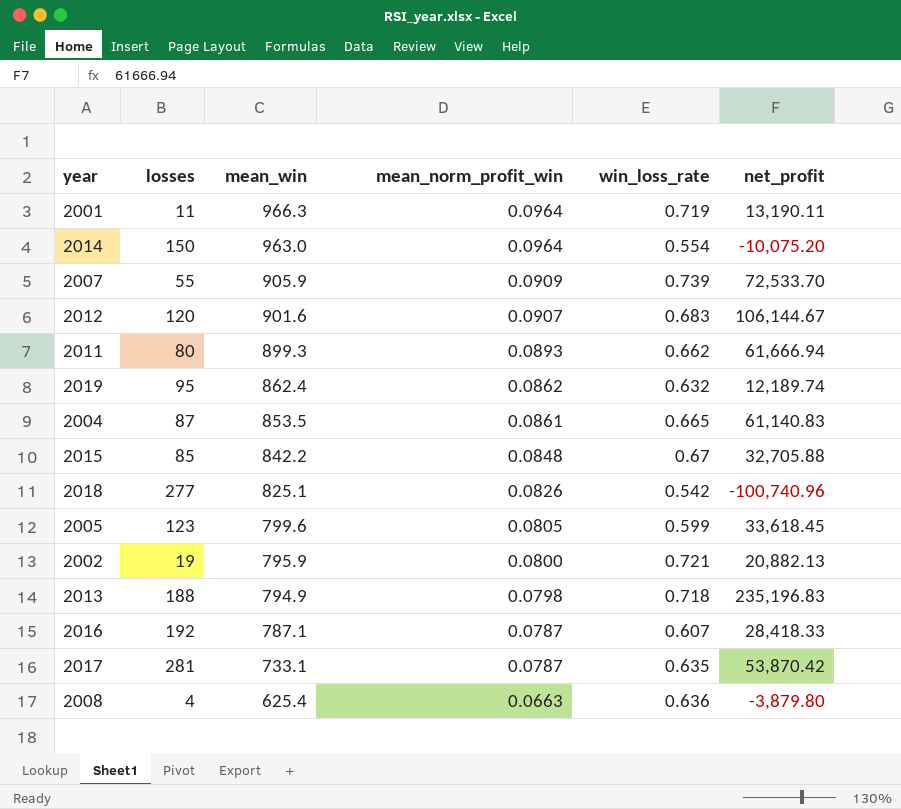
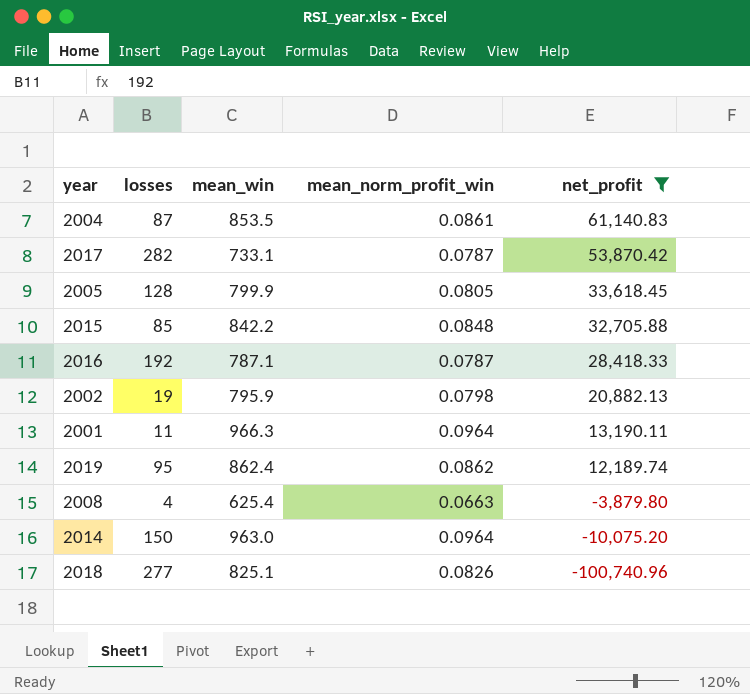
filter: none -> net_profit <= 61,140.83
row order: mean_win descending -> net_profit descending
column win_loss_rate | position: 5 -> none
2017 | losses: 281 -> 282
2005 | losses: 123 -> 128
2005 | mean_win: 799.6 -> 799.9
2002 | mean_norm_profit_win: 0.0800 -> 0.0798

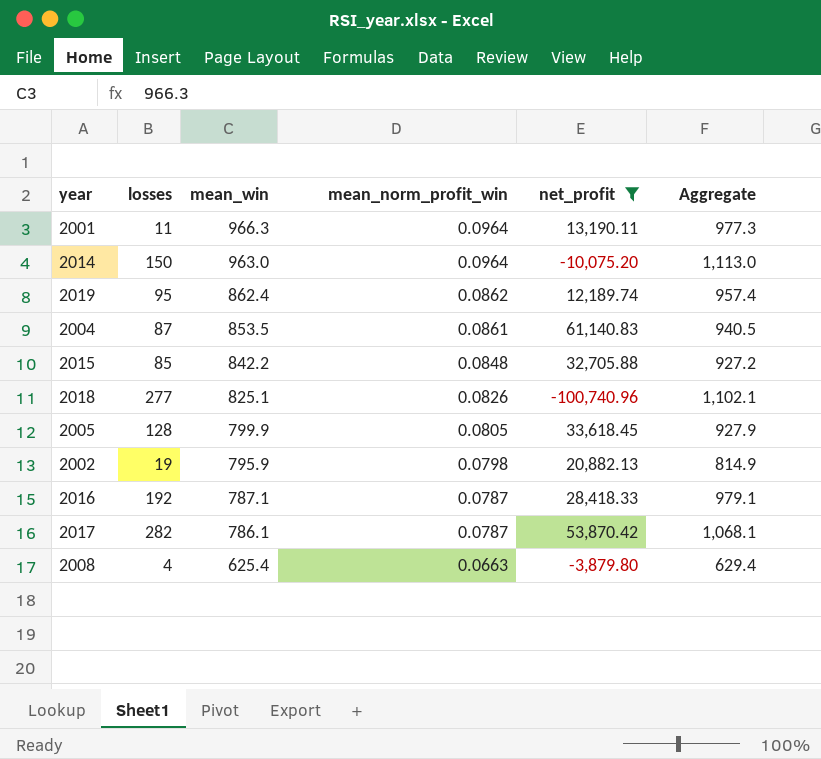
row order: net_profit descending -> mean_win descending
column Aggregate | formula: none -> [losses] + [mean_win]
2017 | mean_win: 733.1 -> 786.1

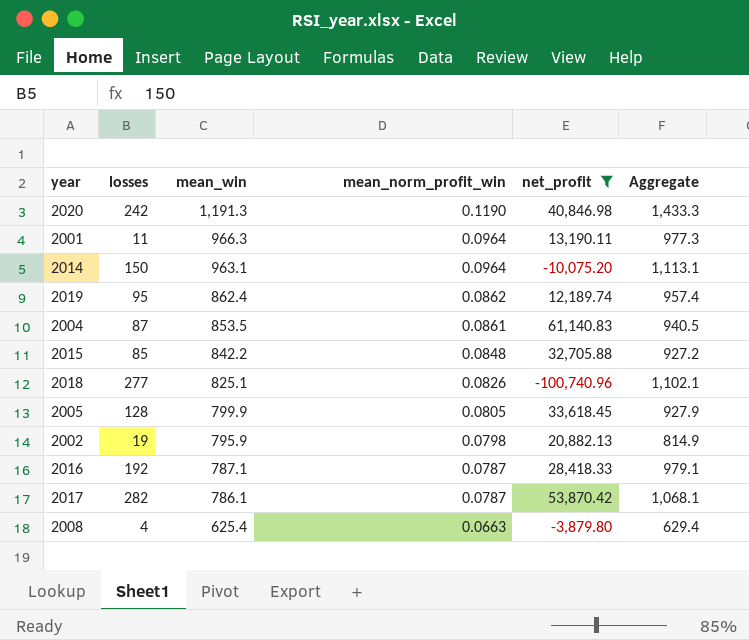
row 2020: none -> 242 | 1,191.3 | 0.1190 | 40,846.98 | 1,433.3
2014 | mean_win: 963.0 -> 963.1
2014 | Aggregate: 1,113.0 -> 1,113.1

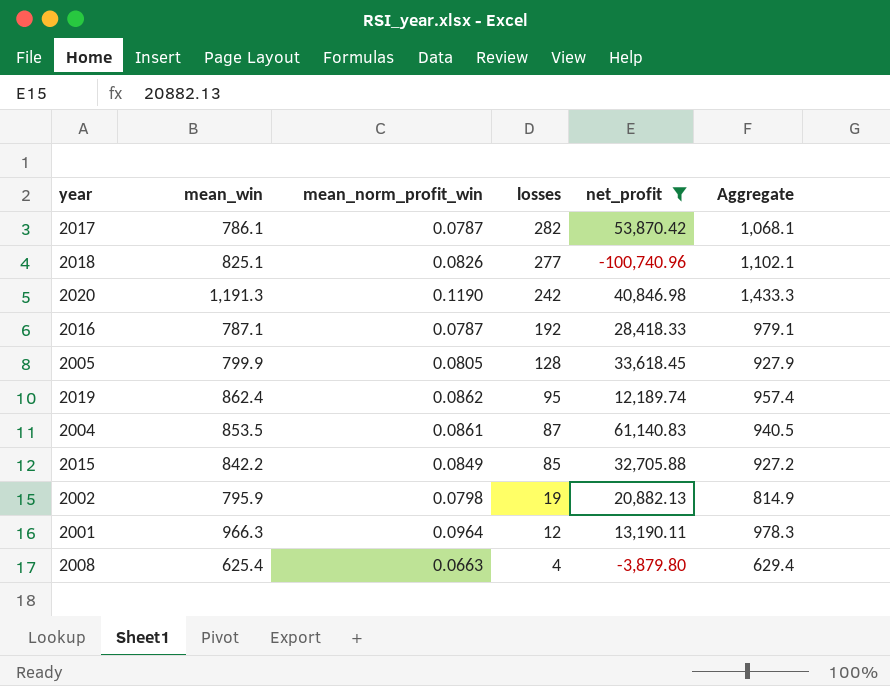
row order: mean_win descending -> losses descending
column losses | position: 2 -> 4
row 2014: 150 | 963.1 | 0.0964 | -10,075.20 | 1,113.1 -> none
2015 | mean_norm_profit_win: 0.0848 -> 0.0849
2001 | losses: 11 -> 12
2001 | Aggregate: 977.3 -> 978.3

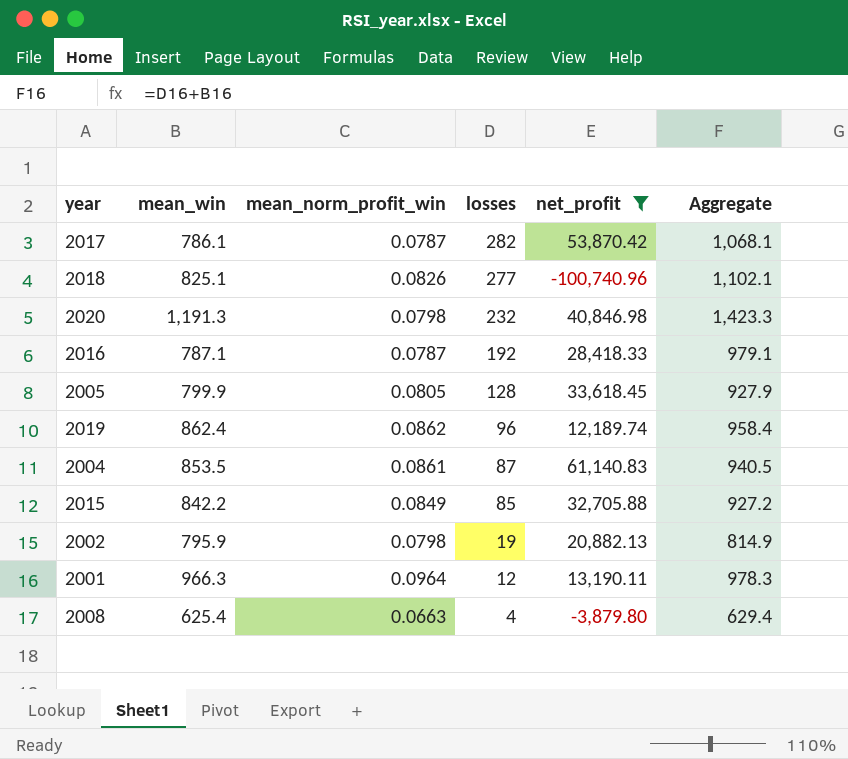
2020 | mean_norm_profit_win: 0.1190 -> 0.0798
2020 | losses: 242 -> 232
2020 | Aggregate: 1,433.3 -> 1,423.3
2019 | losses: 95 -> 96
2019 | Aggregate: 957.4 -> 958.4

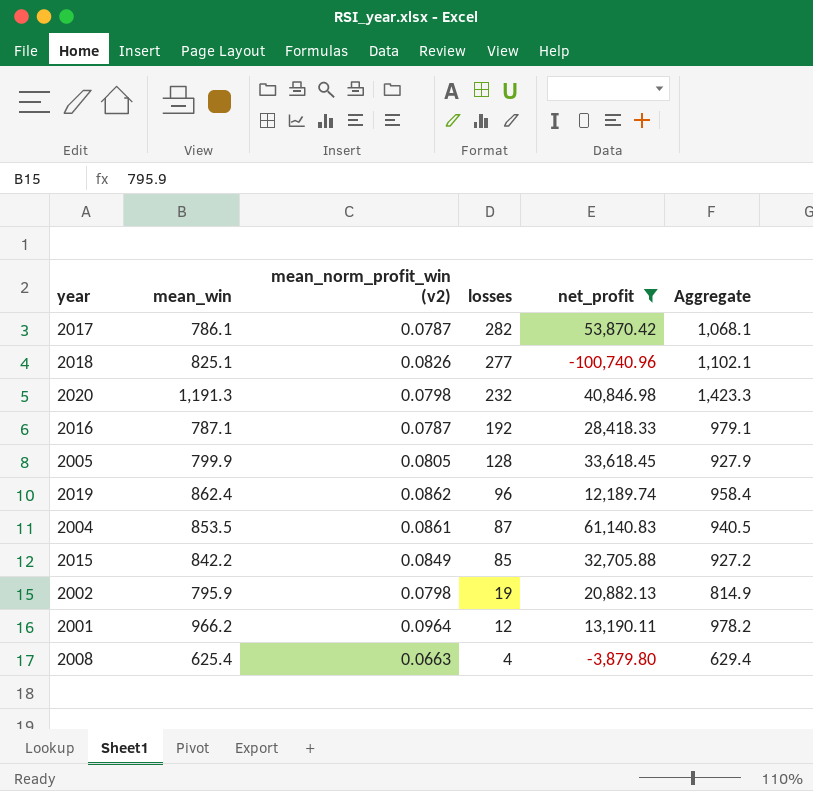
column name: mean_norm_profit_win -> mean_norm_profit_win (v2)
2001 | mean_win: 966.3 -> 966.2
2001 | Aggregate: 978.3 -> 978.2

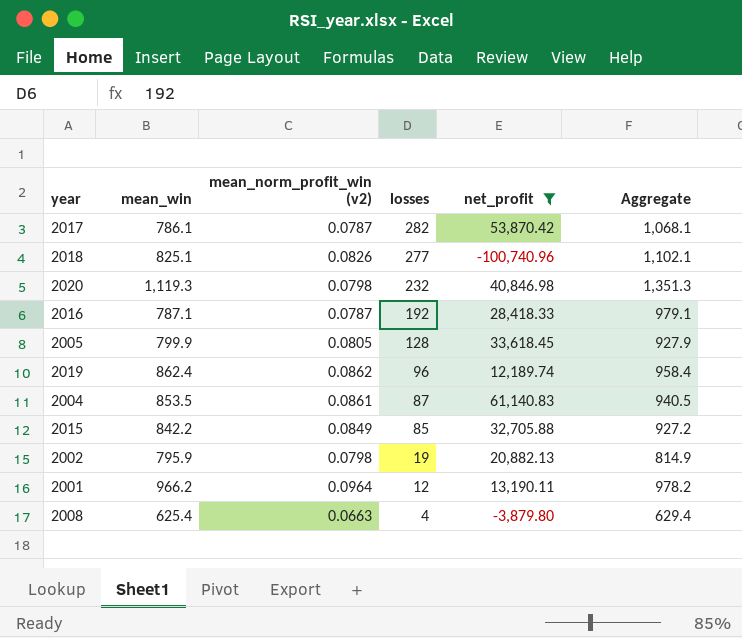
2020 | mean_win: 1,191.3 -> 1,119.3
2020 | Aggregate: 1,423.3 -> 1,351.3

